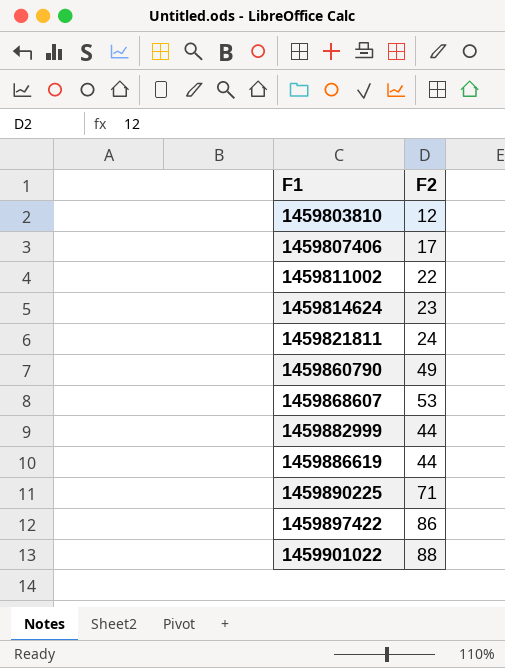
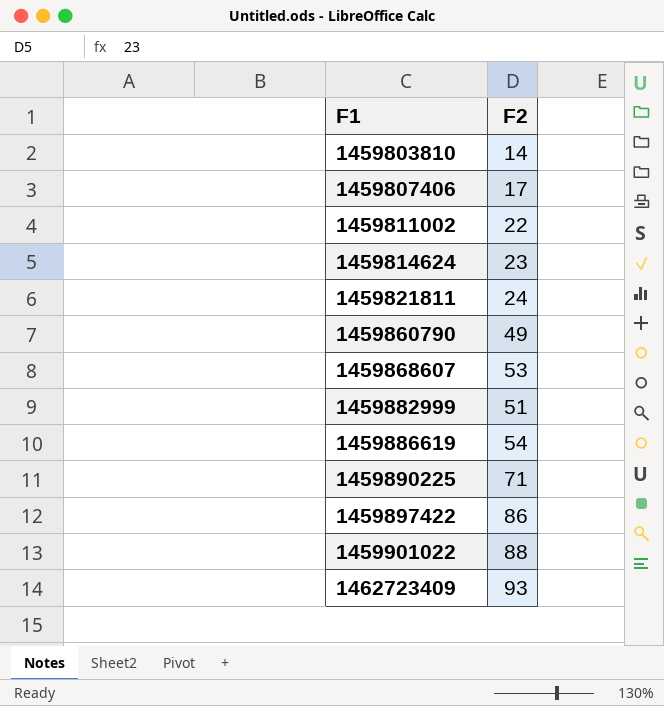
1459803810 | F2: 12 -> 14
1459882999 | F2: 44 -> 51
1459886619 | F2: 44 -> 54
row 1462723409: none -> 93

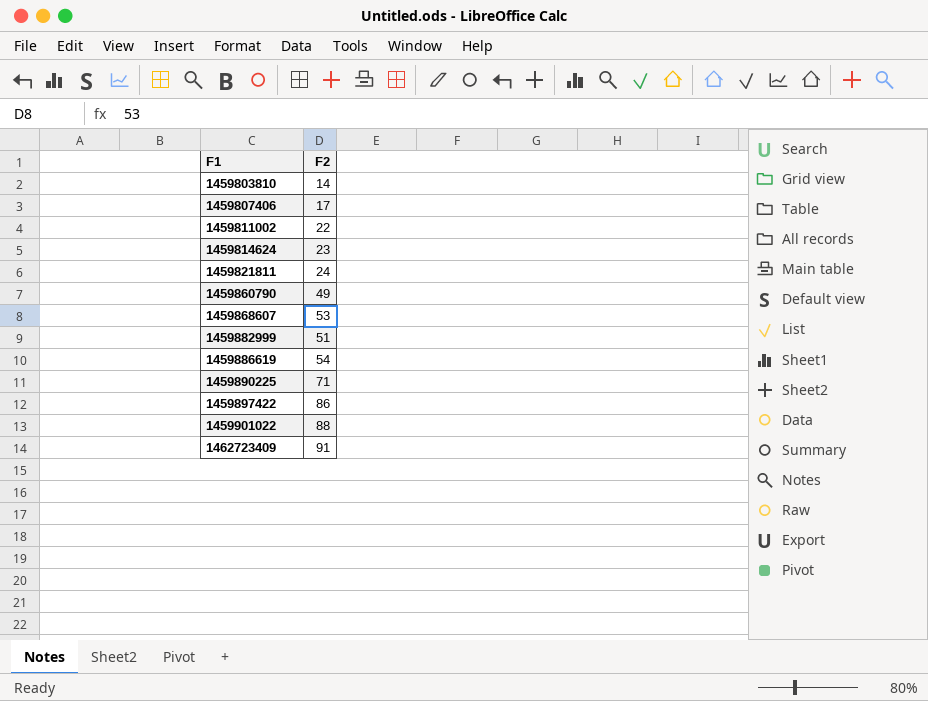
1462723409 | F2: 93 -> 91

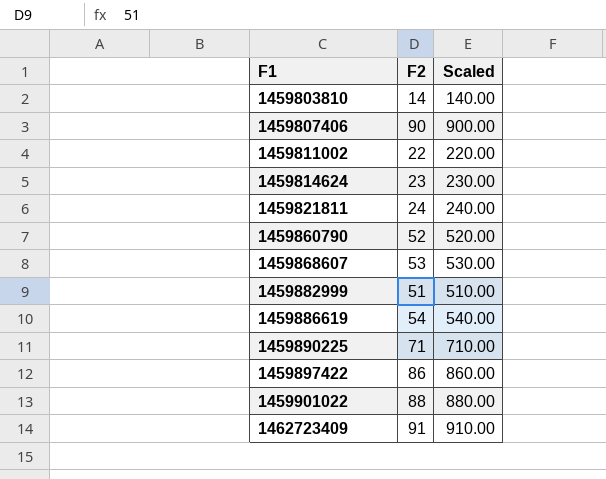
column Scaled | formula: none -> [F2] * 10
1459807406 | F2: 17 -> 90
1459860790 | F2: 49 -> 52

